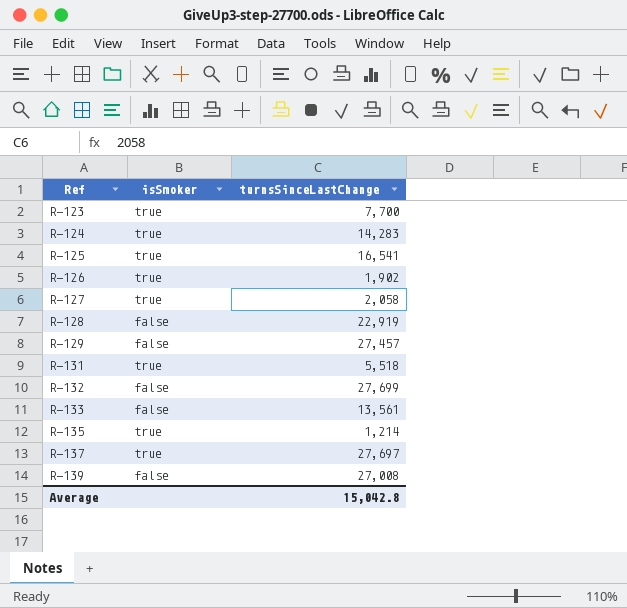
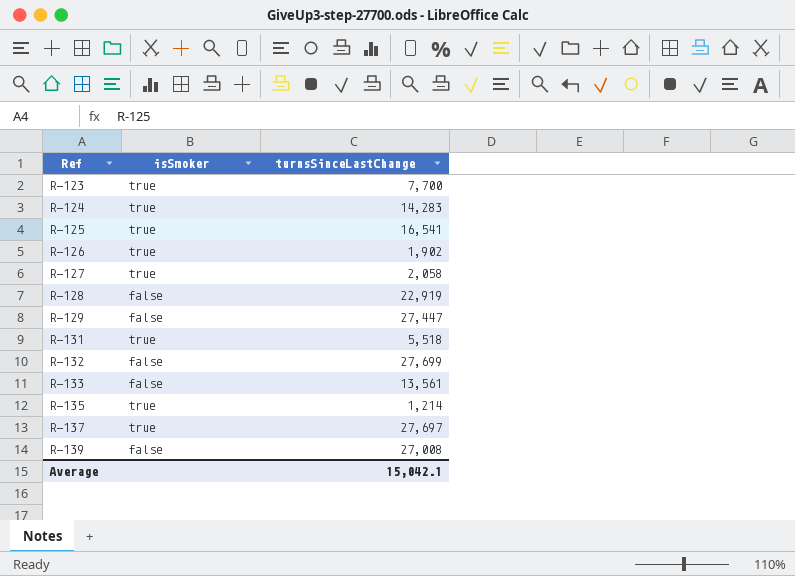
R-129 | turnsSinceLastChange: 27,457 -> 27,447
Average | turnsSinceLastChange: 15,042.8 -> 15,042.1

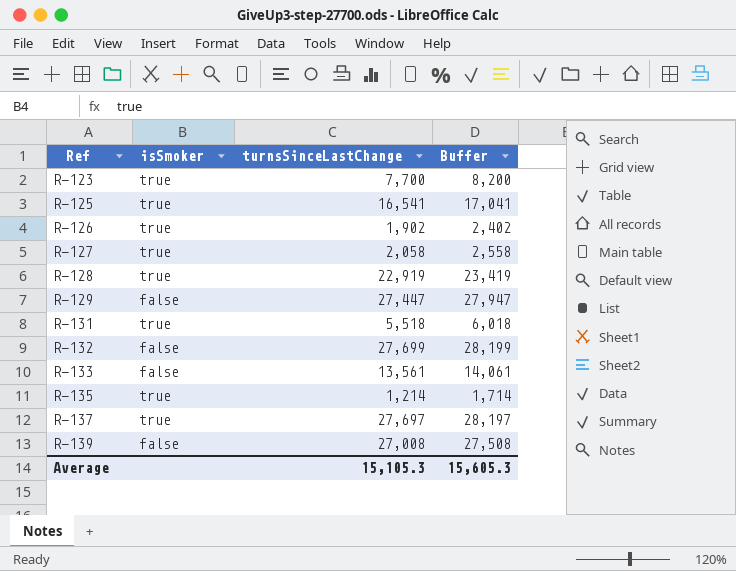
column Buffer | formula: none -> [turnsSinceLastChange] + 500
row R-124: true | 14,283 -> none
R-128 | isSmoker: false -> true
Average | turnsSinceLastChange: 15,042.1 -> 15,105.3

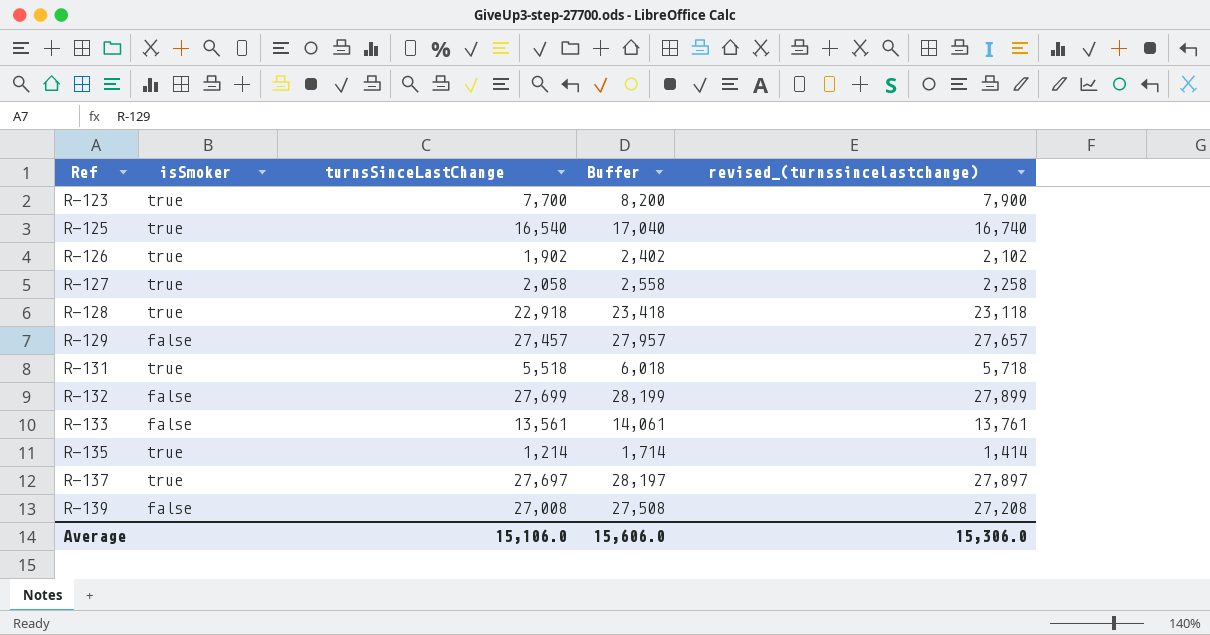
column revised_(turnssincelastchange) | formula: none -> [turnsSinceLastChange] + 200
R-125 | turnsSinceLastChange: 16,541 -> 16,540
R-125 | Buffer: 17,041 -> 17,040
R-128 | turnsSinceLastChange: 22,919 -> 22,918
R-128 | Buffer: 23,419 -> 23,418
R-129 | turnsSinceLastChange: 27,447 -> 27,457
R-129 | Buffer: 27,947 -> 27,957
Average | turnsSinceLastChange: 15,105.3 -> 15,106.0
Average | Buffer: 15,605.3 -> 15,606.0

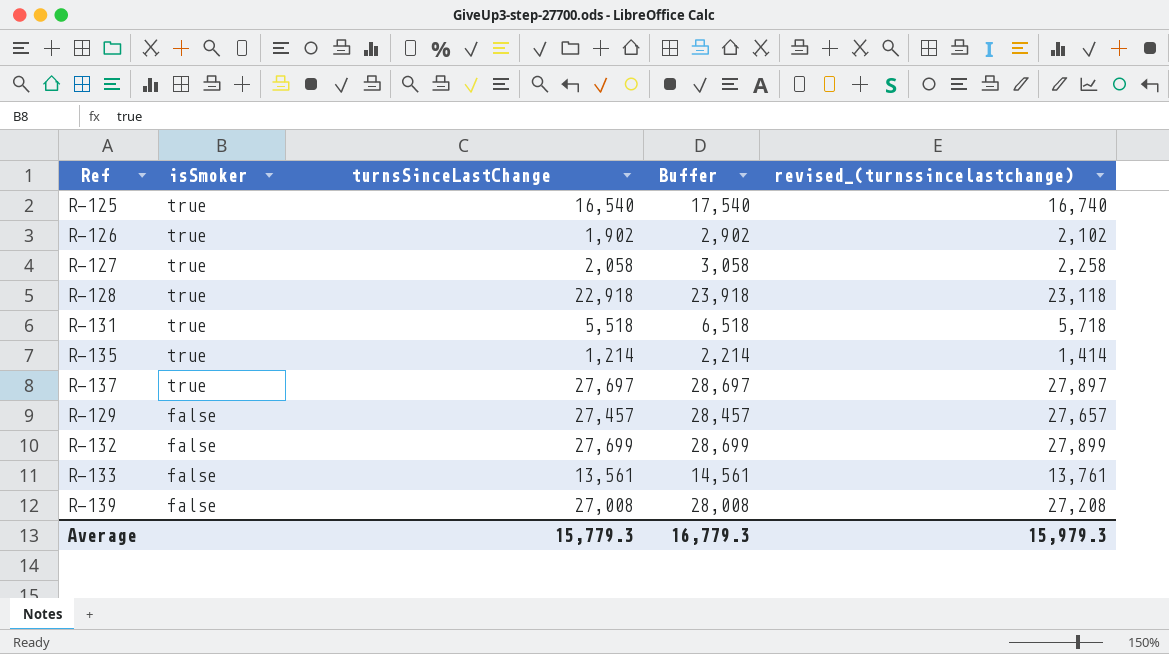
row order: Ref ascending -> isSmoker descending
column Buffer | formula: [turnsSinceLastChange] + 500 -> [turnsSinceLastChange] + 1000
row R-123: true | 7,700 | 8,200 | 7,900 -> none
Average | turnsSinceLastChange: 15,106.0 -> 15,779.3
Average | Buffer: 15,606.0 -> 16,779.3
Average | revised_(turnssincelastchange): 15,306.0 -> 15,979.3

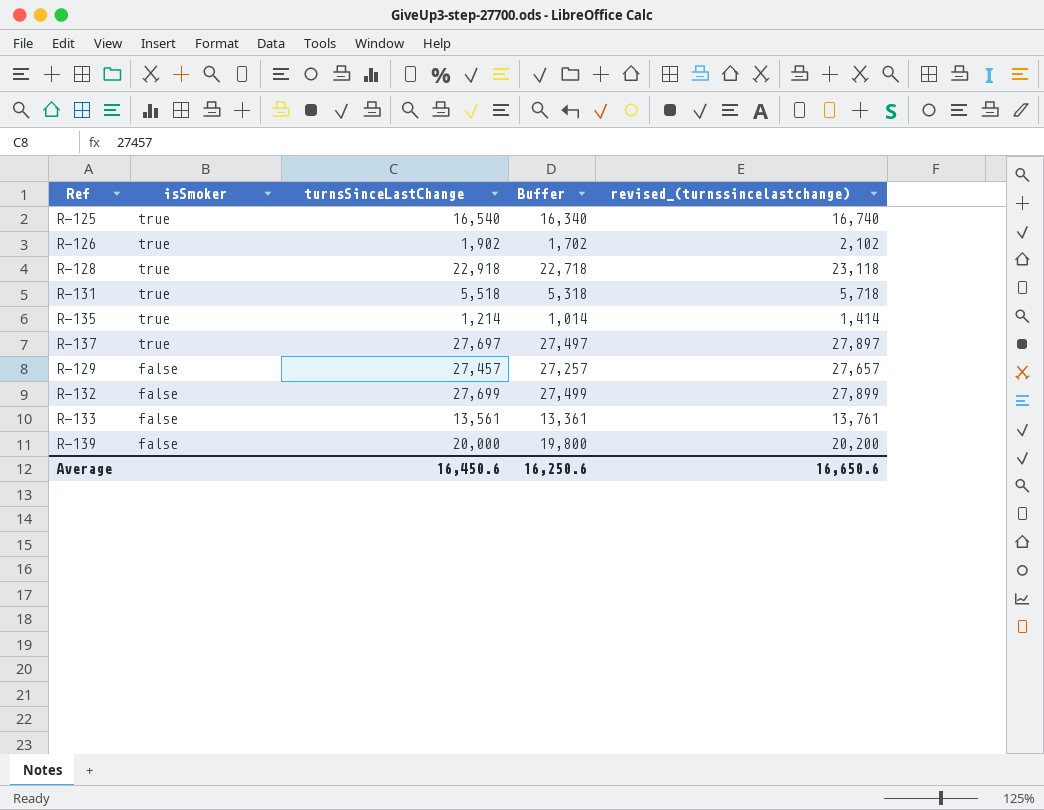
column Buffer | formula: [turnsSinceLastChange] + 1000 -> [turnsSinceLastChange] - 200
row R-127: true | 2,058 | 3,058 | 2,258 -> none
R-139 | turnsSinceLastChange: 27,008 -> 20,000
R-139 | revised_(turnssincelastchange): 27,208 -> 20,200
Average | turnsSinceLastChange: 15,779.3 -> 16,450.6
Average | Buffer: 16,779.3 -> 16,250.6
Average | revised_(turnssincelastchange): 15,979.3 -> 16,650.6

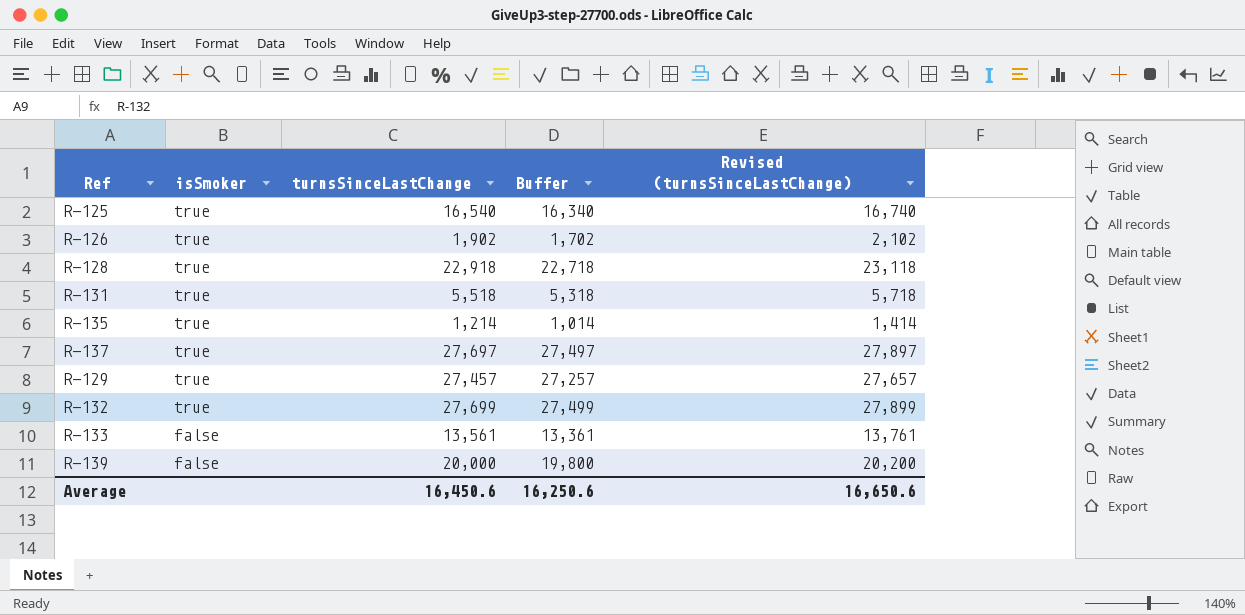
column name: revised_(turnssincelastchange) -> Revised (turnsSinceLastChange)
R-129 | isSmoker: false -> true
R-132 | isSmoker: false -> true

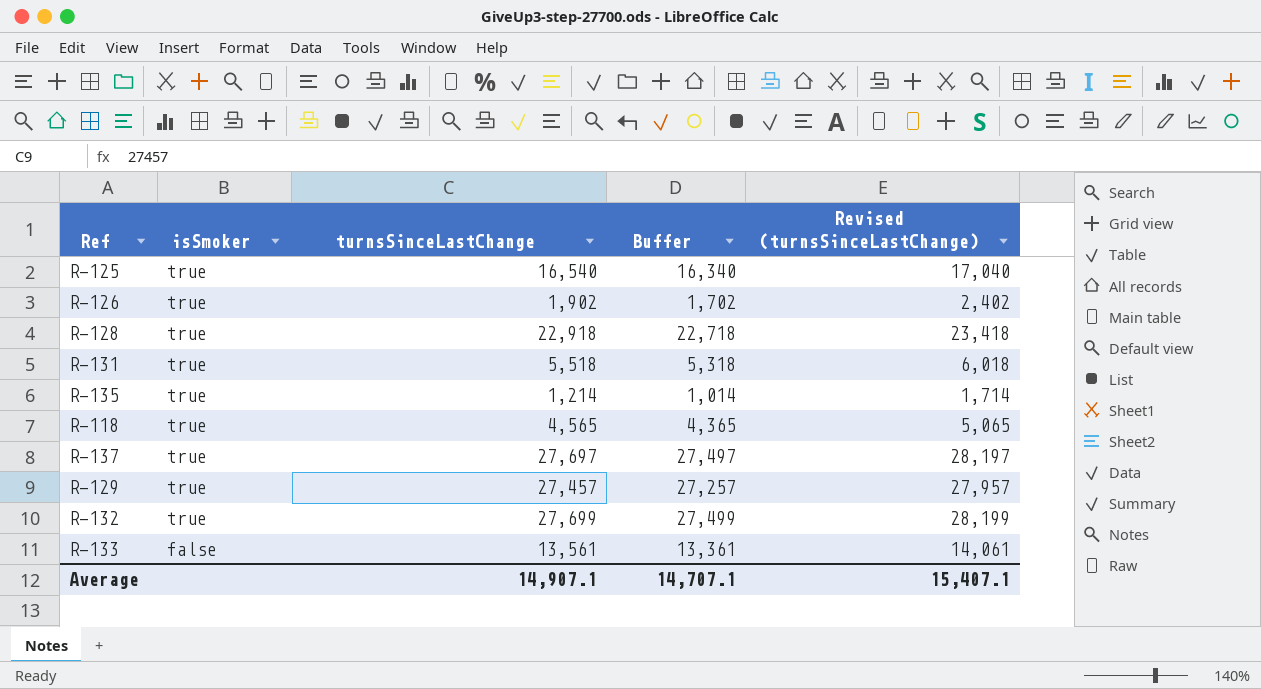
column Revised (turnsSinceLastChange) | formula: [turnsSinceLastChange] + 200 -> [turnsSinceLastChange] + 500
row R-139: false | 20,000 | 19,800 | 20,200 -> none
row R-118: none -> true | 4,565 | 4,365 | 5,065
Average | turnsSinceLastChange: 16,450.6 -> 14,907.1
Average | Buffer: 16,250.6 -> 14,707.1
Average | Revised (turnsSinceLastChange): 16,650.6 -> 15,407.1

